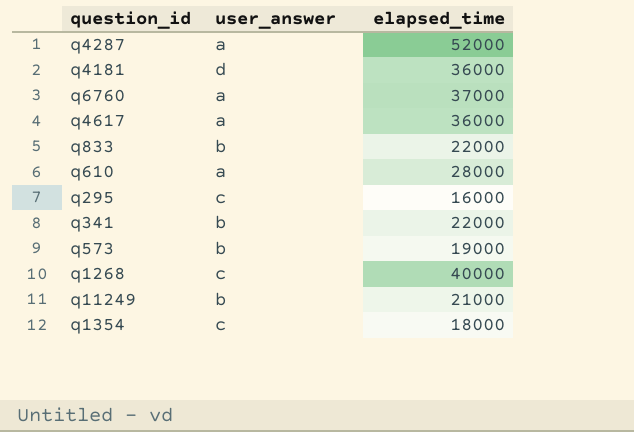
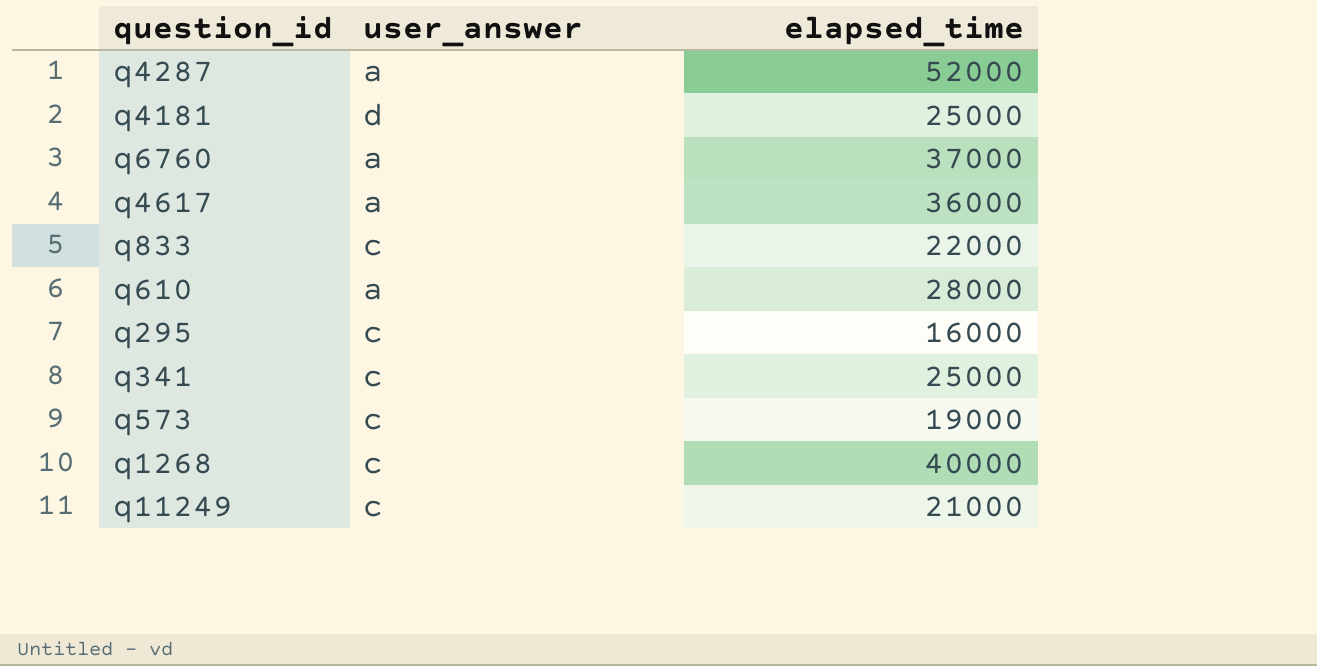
row q1354: c | 18000 -> none
q4181 | elapsed_time: 36000 -> 25000
q833 | user_answer: b -> c
q341 | user_answer: b -> c
q341 | elapsed_time: 22000 -> 25000
q573 | user_answer: b -> c
q11249 | user_answer: b -> c

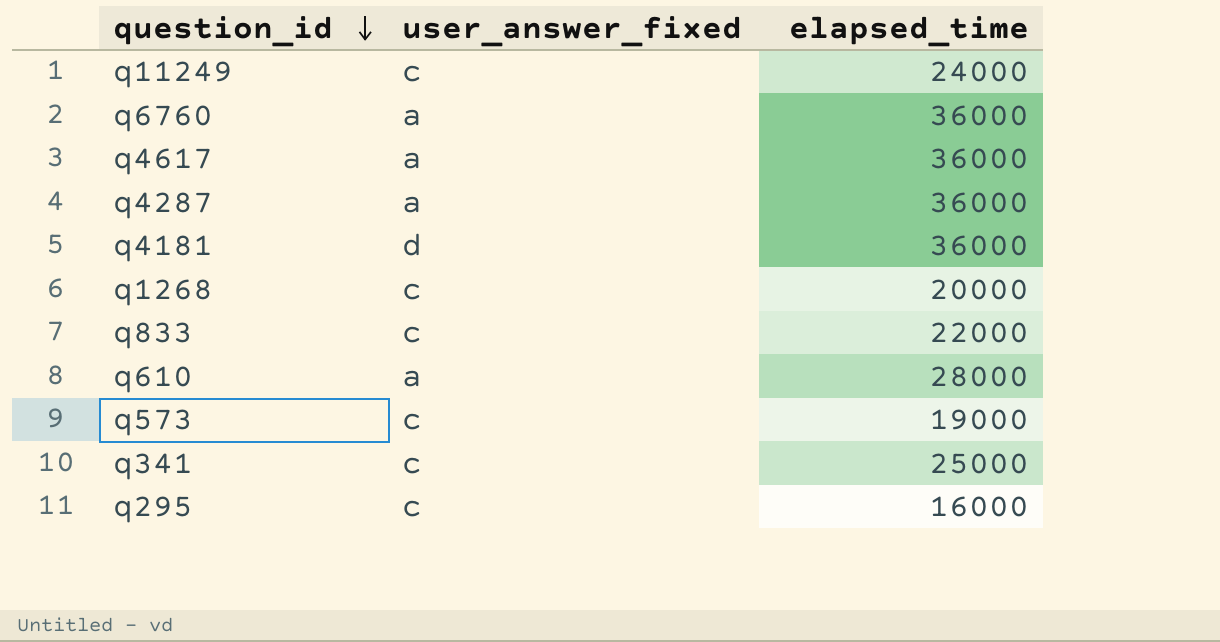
row order: none -> question_id descending
column name: user_answer -> user_answer_fixed
q11249 | elapsed_time: 21000 -> 24000
q6760 | elapsed_time: 37000 -> 36000
q4287 | elapsed_time: 52000 -> 36000
q4181 | elapsed_time: 25000 -> 36000
q1268 | elapsed_time: 40000 -> 20000

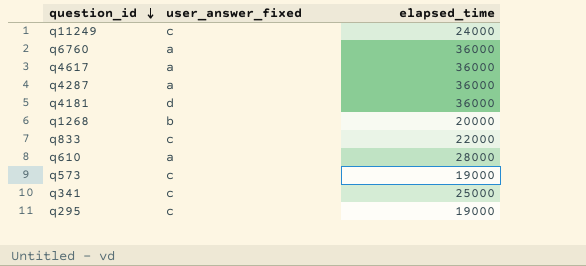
q1268 | user_answer_fixed: c -> b
q295 | elapsed_time: 16000 -> 19000

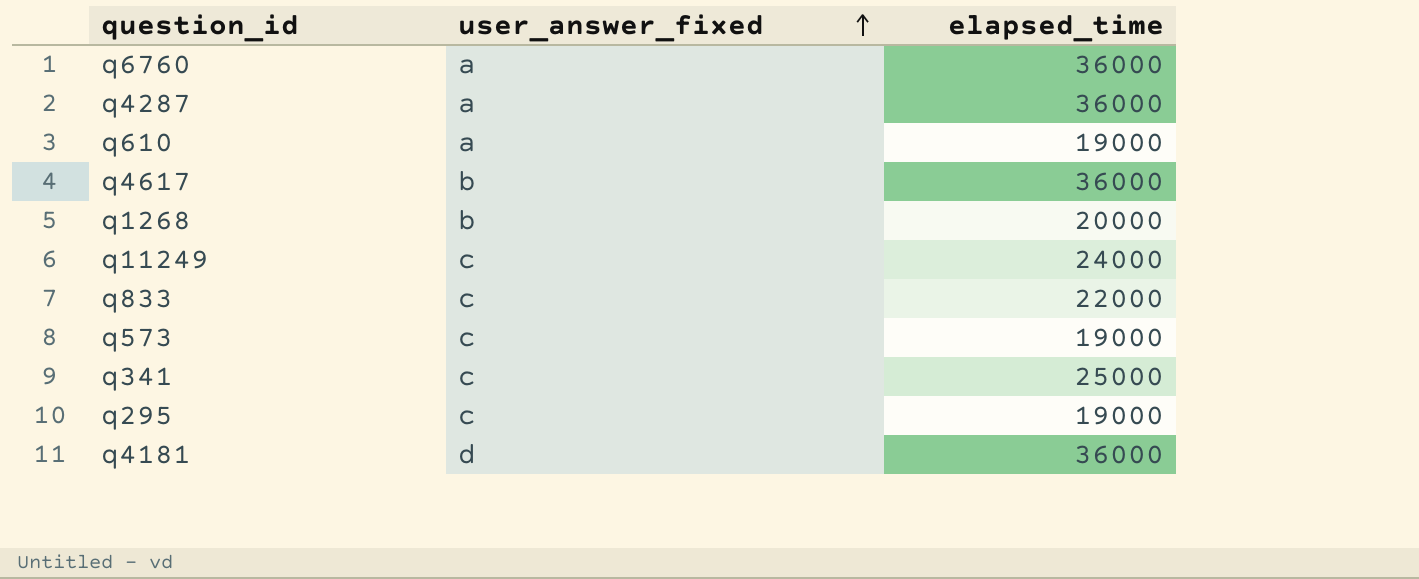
row order: question_id descending -> user_answer_fixed ascending
q610 | elapsed_time: 28000 -> 19000
q4617 | user_answer_fixed: a -> b

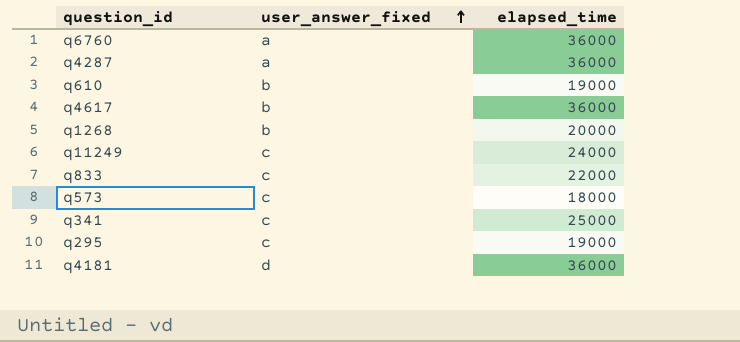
q610 | user_answer_fixed: a -> b
q573 | elapsed_time: 19000 -> 18000

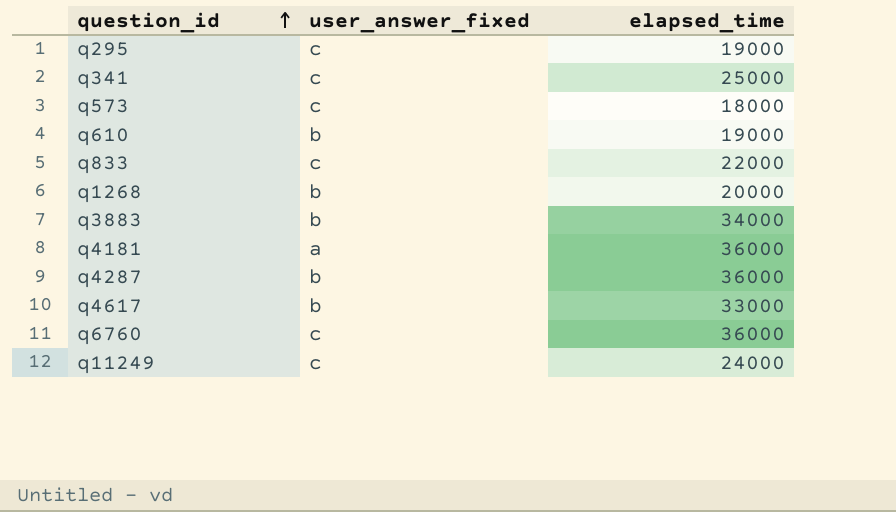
row order: user_answer_fixed ascending -> question_id ascending
row q3883: none -> b | 34000
q4181 | user_answer_fixed: d -> a
q4287 | user_answer_fixed: a -> b
q4617 | elapsed_time: 36000 -> 33000
q6760 | user_answer_fixed: a -> c

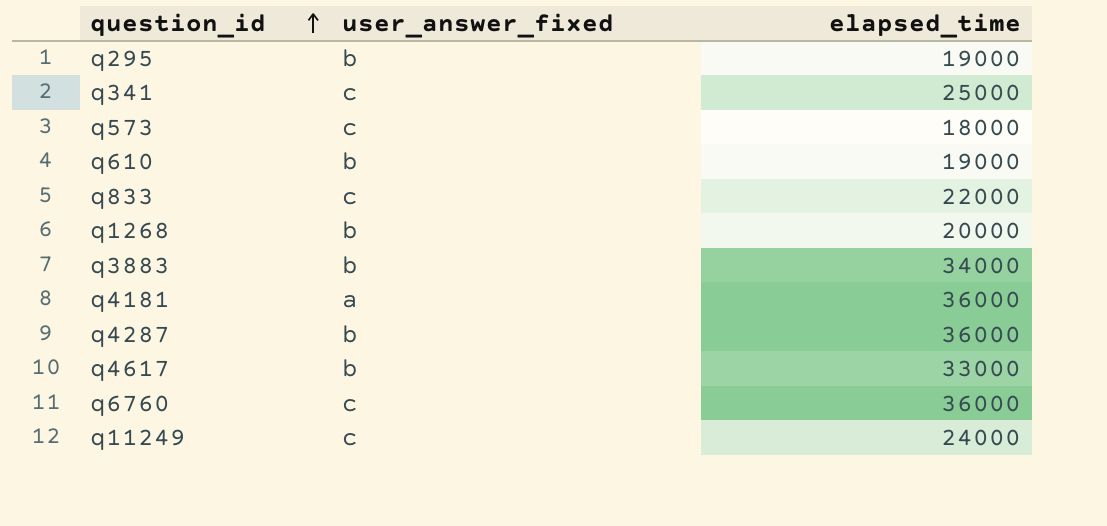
q295 | user_answer_fixed: c -> b

